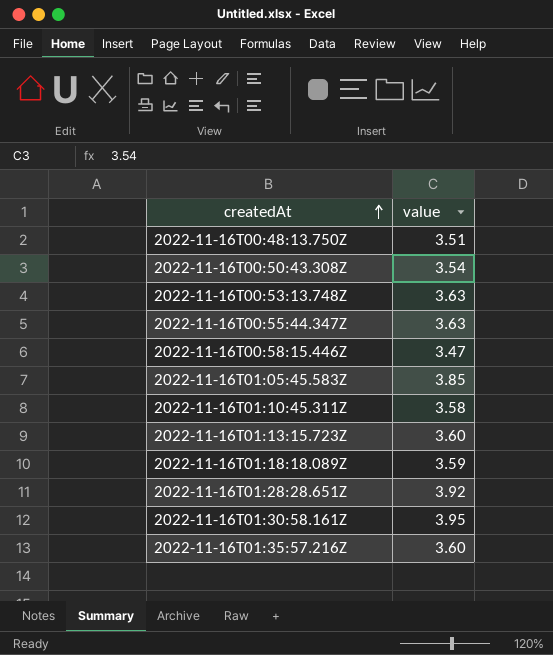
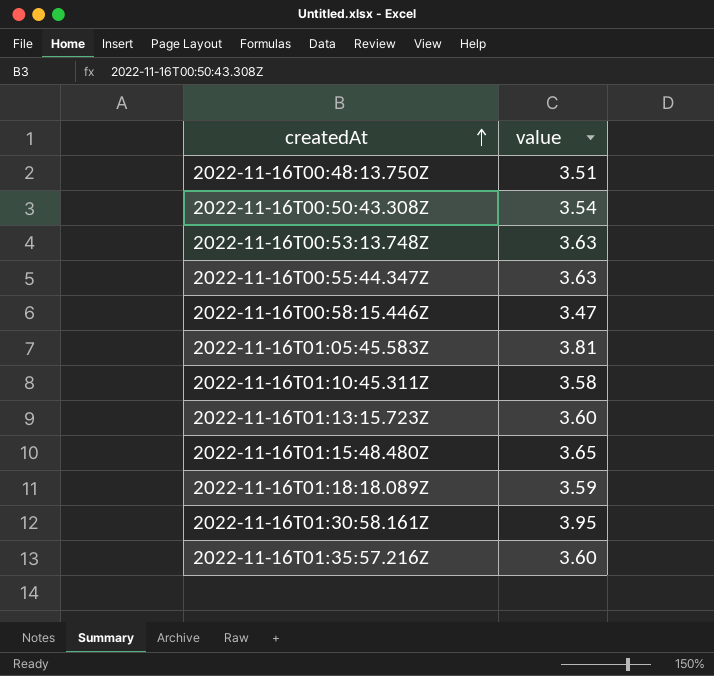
row 2022-11-16T01:28:28.651Z: 3.92 -> none
2022-11-16T01:05:45.583Z | value: 3.85 -> 3.81
row 2022-11-16T01:15:48.480Z: none -> 3.65

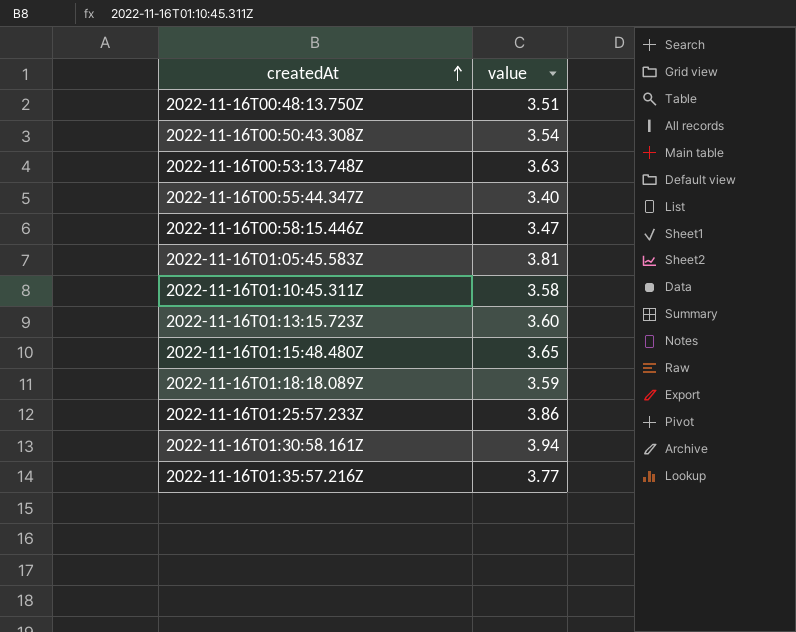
2022-11-16T00:55:44.347Z | value: 3.63 -> 3.40
row 2022-11-16T01:25:57.233Z: none -> 3.86
2022-11-16T01:30:58.161Z | value: 3.95 -> 3.94
2022-11-16T01:35:57.216Z | value: 3.60 -> 3.77

